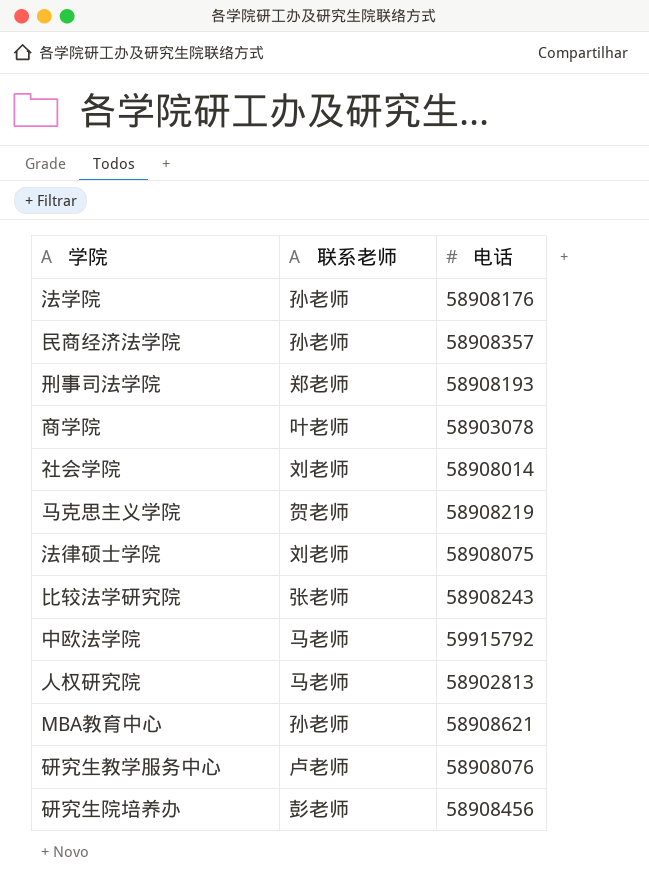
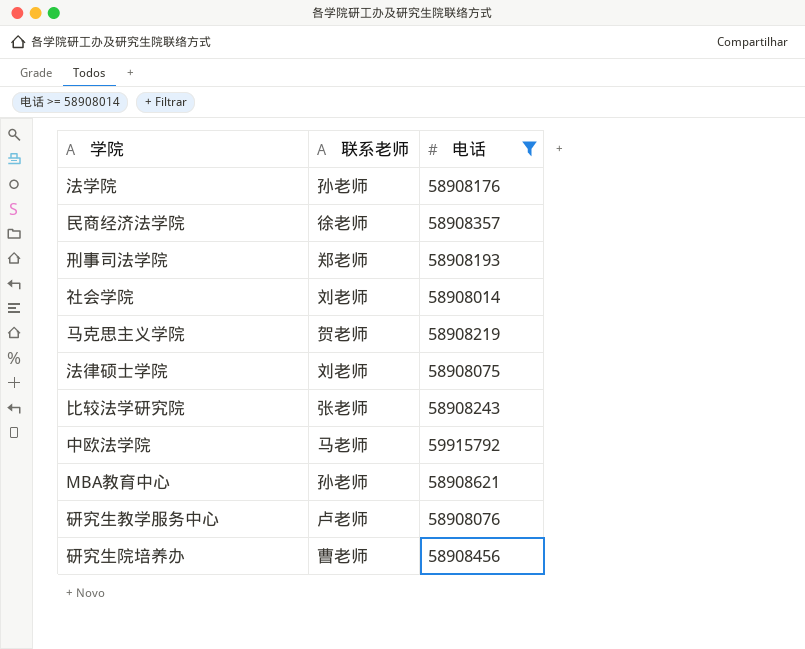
filter: none -> 电话 >= 58908014
民商经济法学院 | 联系老师: 孙老师 -> 徐老师
研究生院培养办 | 联系老师: 彭老师 -> 曹老师

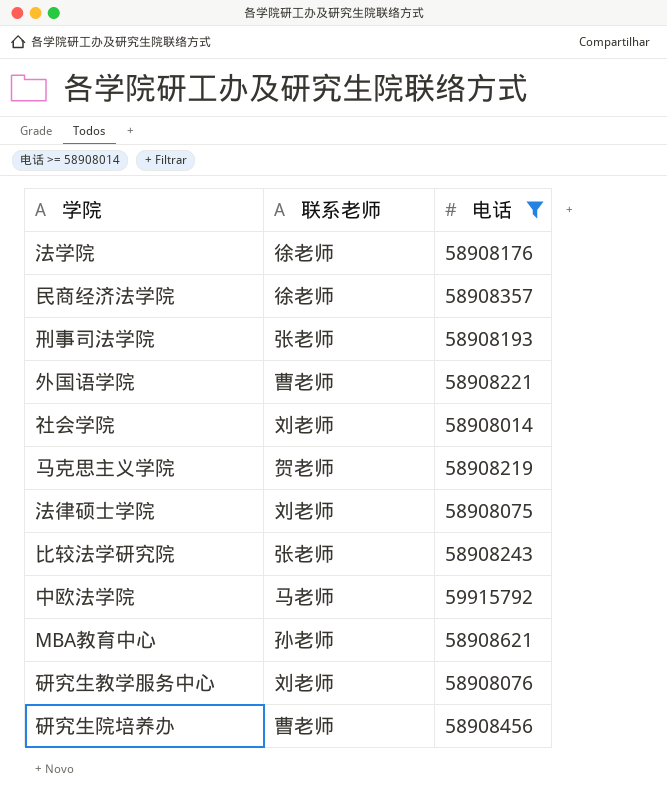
法学院 | 联系老师: 孙老师 -> 徐老师
刑事司法学院 | 联系老师: 郑老师 -> 张老师
row 外国语学院: none -> 曹老师 | 58908221
研究生教学服务中心 | 联系老师: 卢老师 -> 刘老师

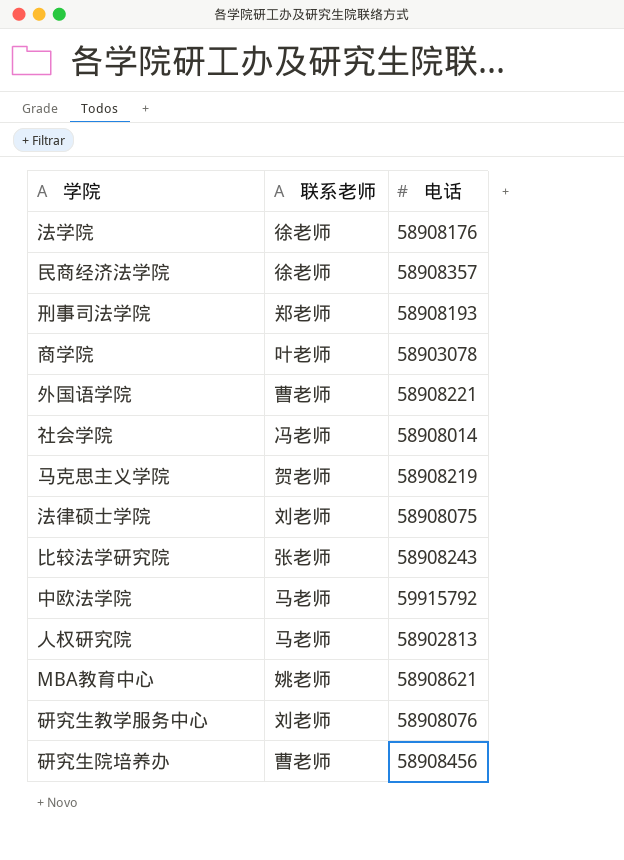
filter: 电话 >= 58908014 -> none
刑事司法学院 | 联系老师: 张老师 -> 郑老师
社会学院 | 联系老师: 刘老师 -> 冯老师
MBA教育中心 | 联系老师: 孙老师 -> 姚老师

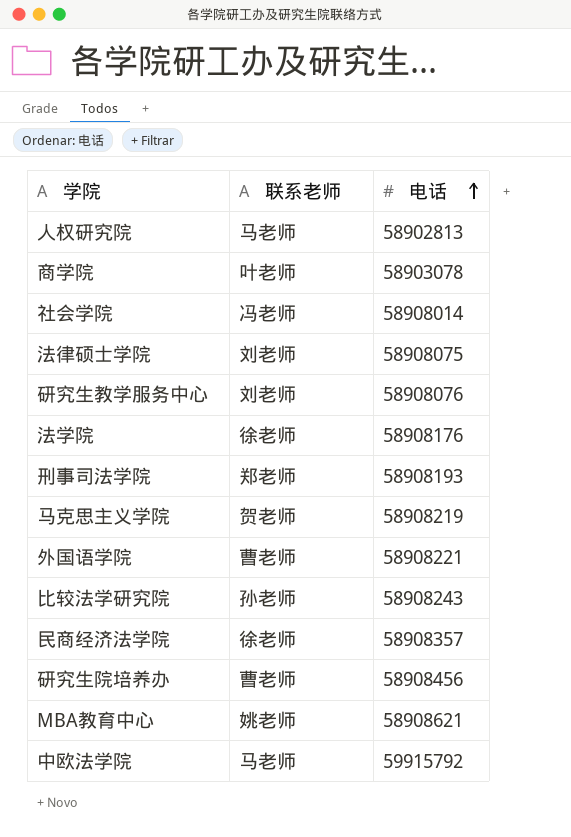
row order: none -> 电话 ascending
比较法学研究院 | 联系老师: 张老师 -> 孙老师

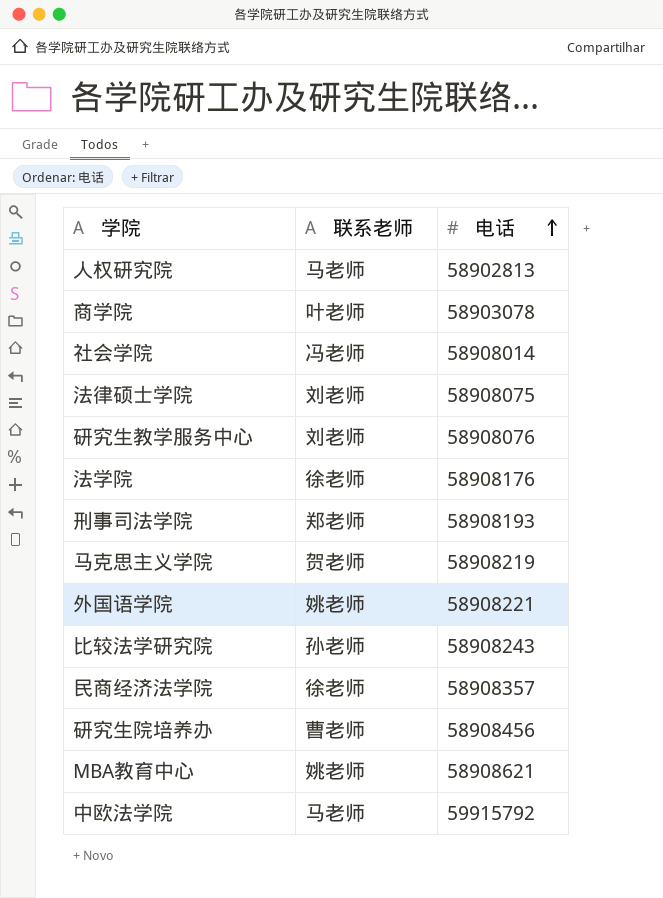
外国语学院 | 联系老师: 曹老师 -> 姚老师

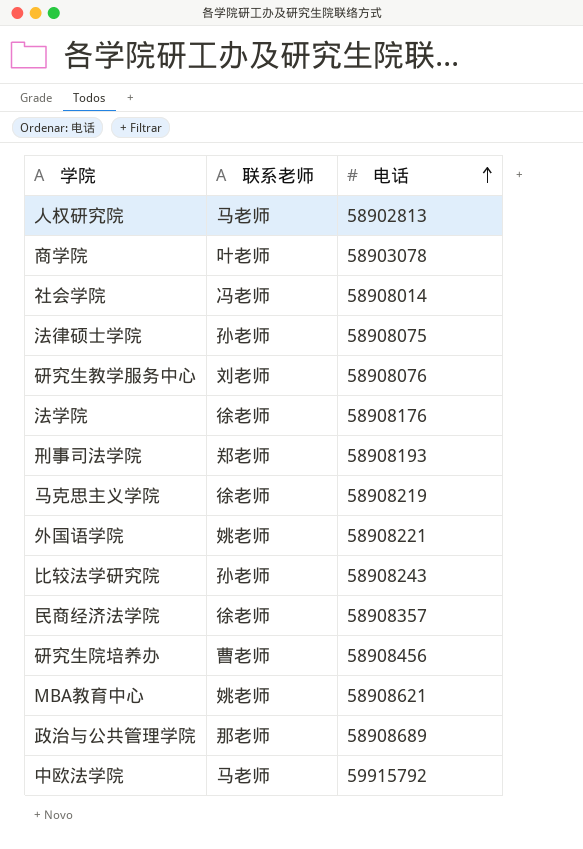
法律硕士学院 | 联系老师: 刘老师 -> 孙老师
马克思主义学院 | 联系老师: 贺老师 -> 徐老师
row 政治与公共管理学院: none -> 那老师 | 58908689

